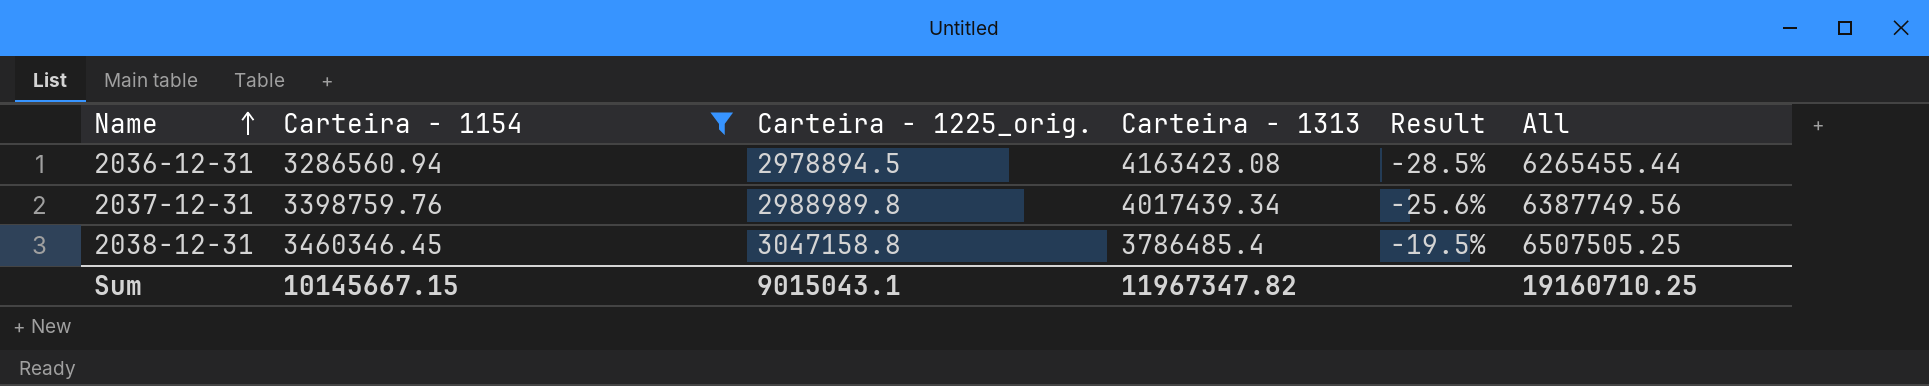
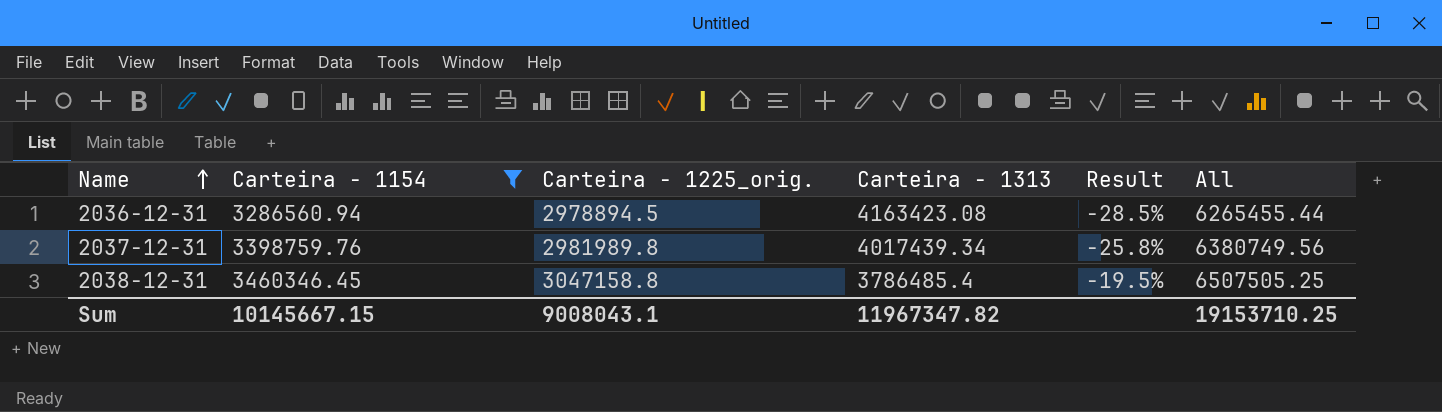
2037-12-31 | Carteira - 1225_orig.: 2988989.8 -> 2981989.8
2037-12-31 | Result: -25.6% -> -25.8%
2037-12-31 | All: 6387749.56 -> 6380749.56
Sum | Carteira - 1225_orig.: 9015043.1 -> 9008043.1
Sum | All: 19160710.25 -> 19153710.25

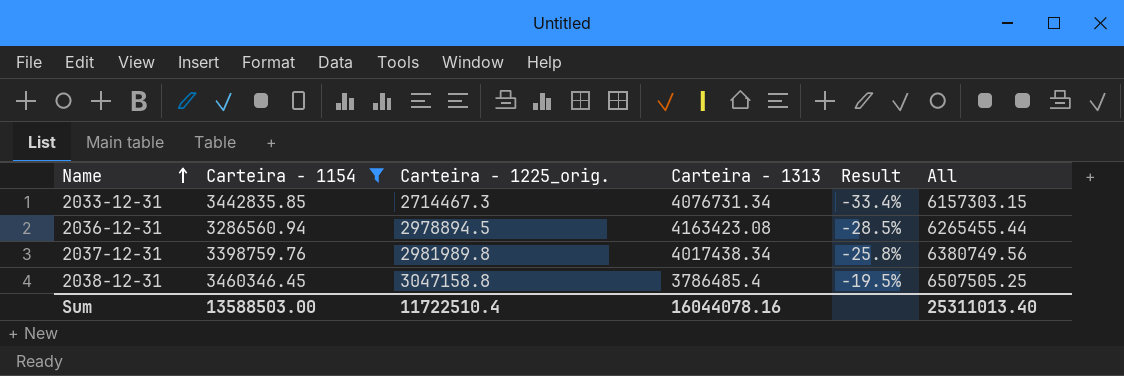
row 2033-12-31: none -> 3442835.85 | 2714467.3 | 4076731.34 | -33.4% | 6157303.15
2037-12-31 | Carteira - 1313: 4017439.34 -> 4017438.34
Sum | Carteira - 1154: 10145667.15 -> 13588503.00
Sum | Carteira - 1225_orig.: 9008043.1 -> 11722510.4
Sum | Carteira - 1313: 11967347.82 -> 16044078.16
Sum | All: 19153710.25 -> 25311013.40

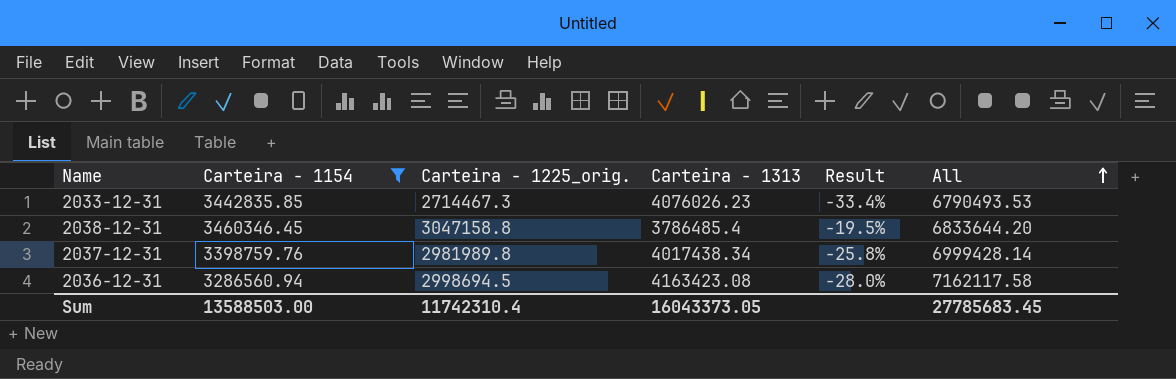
row order: Name ascending -> All ascending
column All | formula: [Carteira - 1154] + [Carteira - 1225_orig.] -> [Carteira - 1225_orig.] + [Carteira - 1313]
2033-12-31 | Carteira - 1313: 4076731.34 -> 4076026.23
2036-12-31 | Carteira - 1225_orig.: 2978894.5 -> 2998694.5
2036-12-31 | Result: -28.5% -> -28.0%
Sum | Carteira - 1225_orig.: 11722510.4 -> 11742310.4
Sum | Carteira - 1313: 16044078.16 -> 16043373.05
Sum | All: 25311013.40 -> 27785683.45

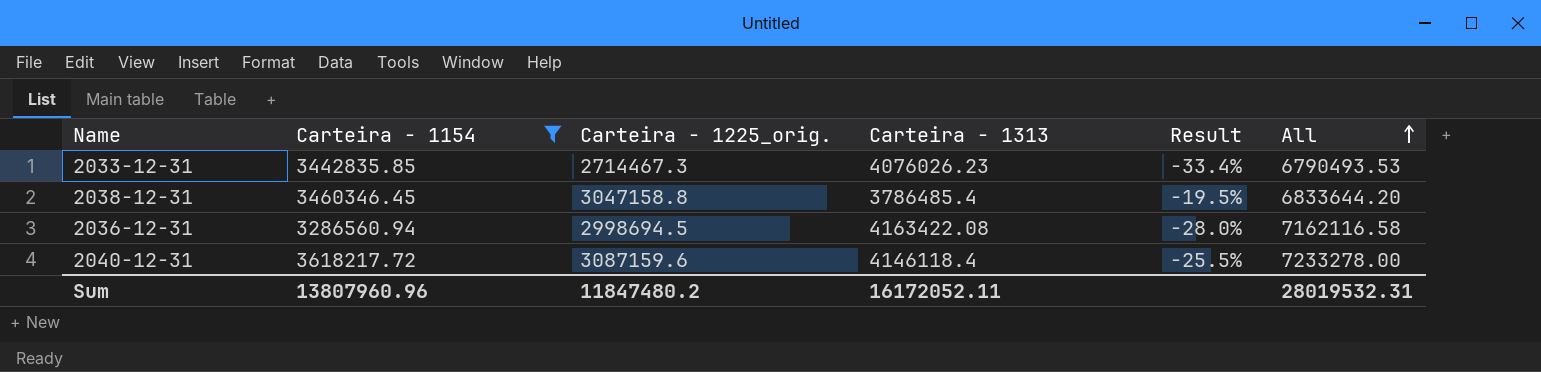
row 2037-12-31: 3398759.76 | 2981989.8 | 4017438.34 | -25.8% | 6999428.14 -> none
2036-12-31 | Carteira - 1313: 4163423.08 -> 4163422.08
2036-12-31 | All: 7162117.58 -> 7162116.58
row 2040-12-31: none -> 3618217.72 | 3087159.6 | 4146118.4 | -25.5% | 7233278.00
Sum | Carteira - 1154: 13588503.00 -> 13807960.96
Sum | Carteira - 1225_orig.: 11742310.4 -> 11847480.2
Sum | Carteira - 1313: 16043373.05 -> 16172052.11
Sum | All: 27785683.45 -> 28019532.31

